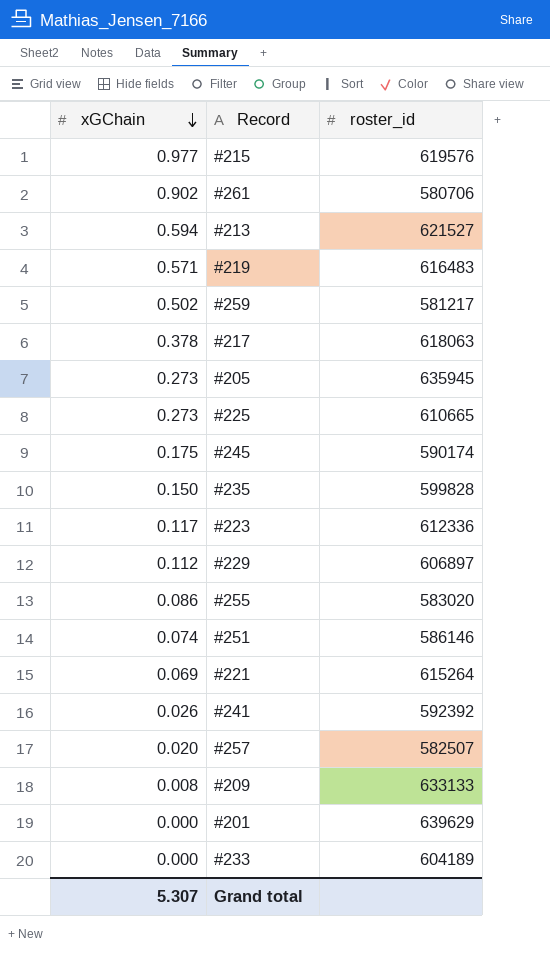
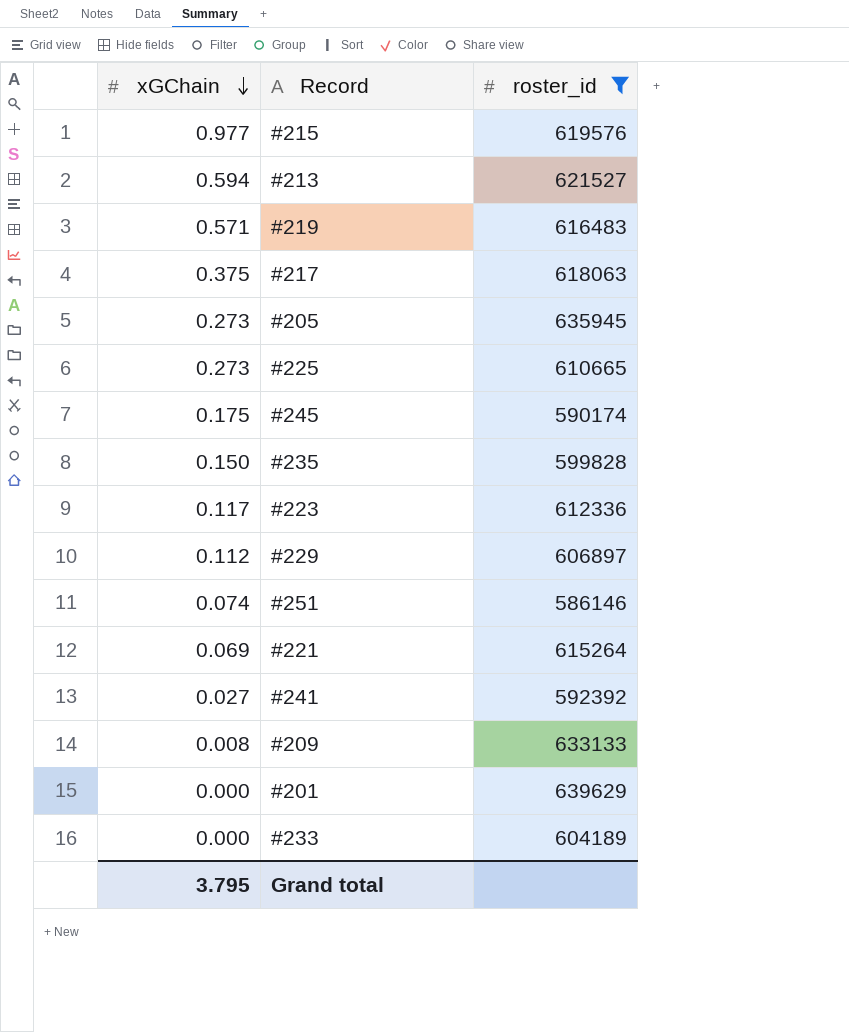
filter: none -> roster_id >= 586146
#217 | xGChain: 0.378 -> 0.375
#241 | xGChain: 0.026 -> 0.027
Grand total | xGChain: 5.307 -> 3.795

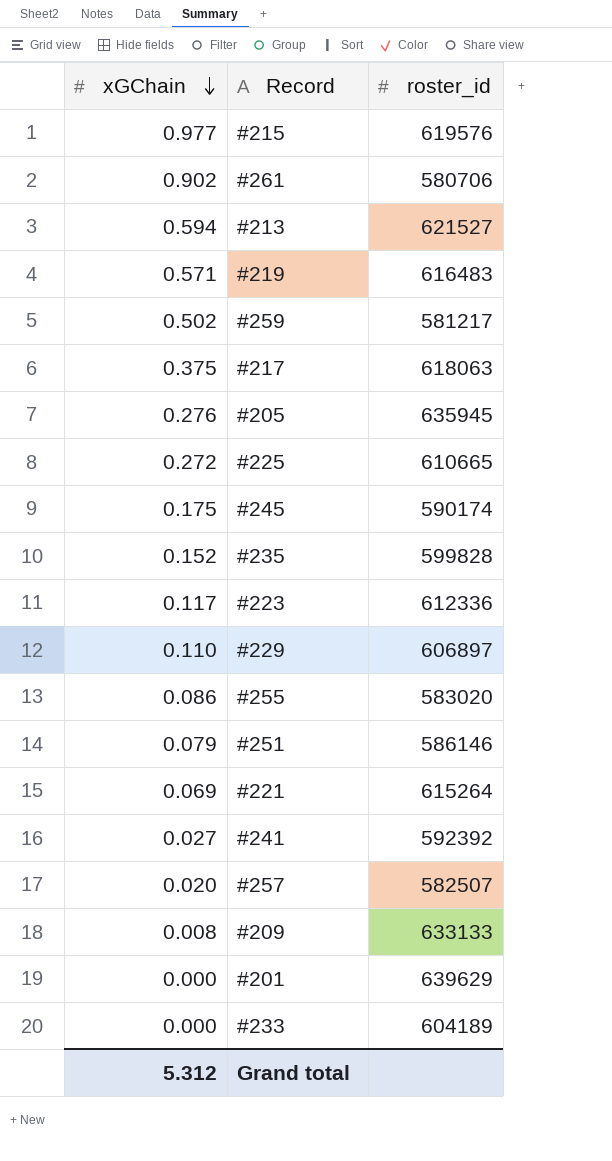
filter: roster_id >= 586146 -> none
#205 | xGChain: 0.273 -> 0.276
#225 | xGChain: 0.273 -> 0.272
#235 | xGChain: 0.150 -> 0.152
#229 | xGChain: 0.112 -> 0.110
#251 | xGChain: 0.074 -> 0.079
Grand total | xGChain: 3.795 -> 5.312

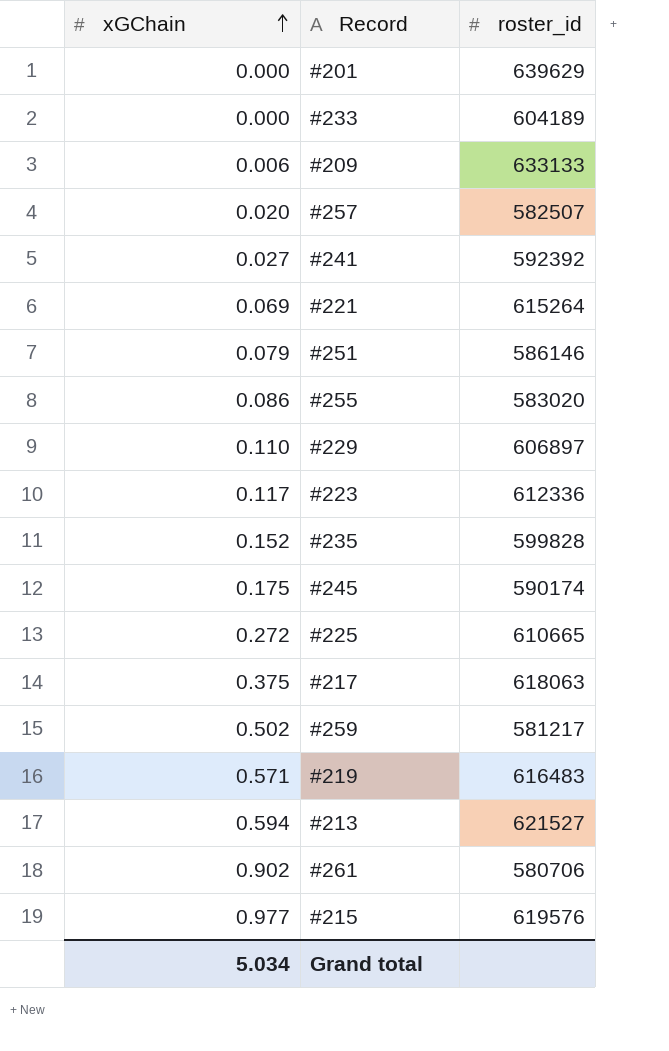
row order: xGChain descending -> xGChain ascending
row #205: 0.276 | 635945 -> none
#209 | xGChain: 0.008 -> 0.006
Grand total | xGChain: 5.312 -> 5.034

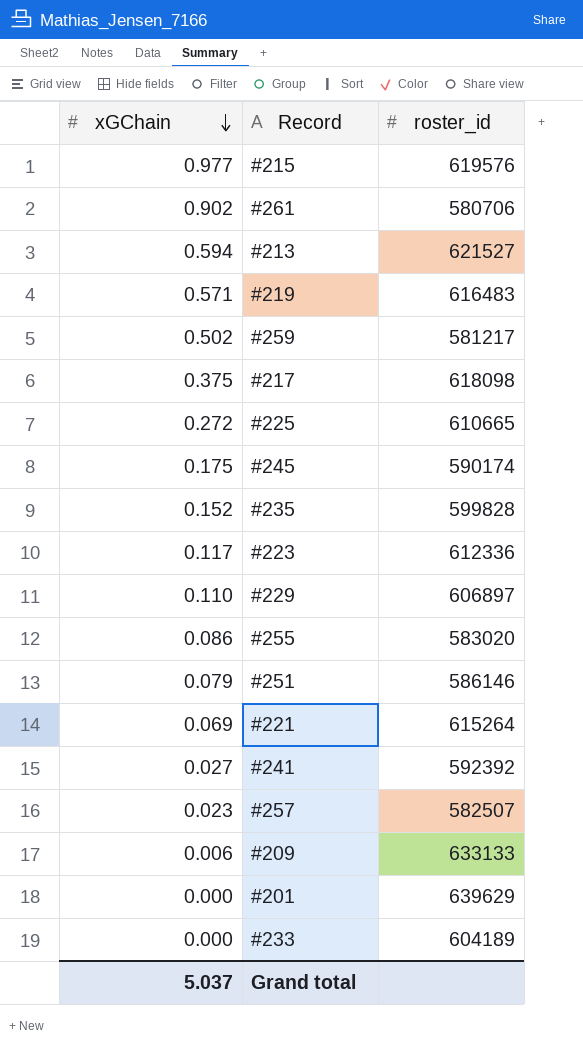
row order: xGChain ascending -> xGChain descending
#217 | roster_id: 618063 -> 618098
#257 | xGChain: 0.020 -> 0.023
Grand total | xGChain: 5.034 -> 5.037

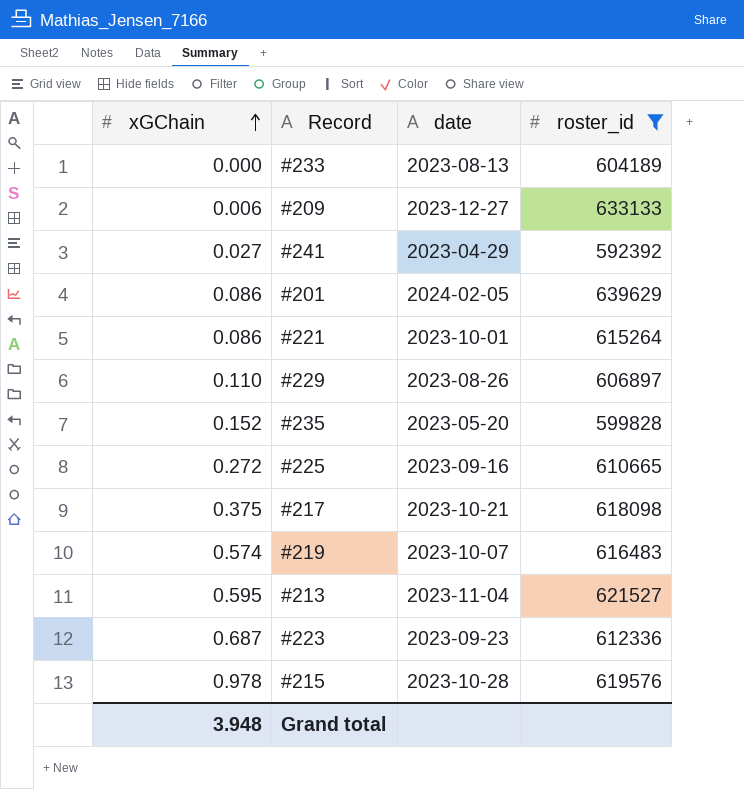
filter: none -> roster_id >= 592392
row order: xGChain descending -> xGChain ascending
column date | position: none -> 3
#201 | xGChain: 0.000 -> 0.086
#221 | xGChain: 0.069 -> 0.086
#219 | xGChain: 0.571 -> 0.574
#213 | xGChain: 0.594 -> 0.595
#223 | xGChain: 0.117 -> 0.687
#215 | xGChain: 0.977 -> 0.978
Grand total | xGChain: 5.037 -> 3.948

